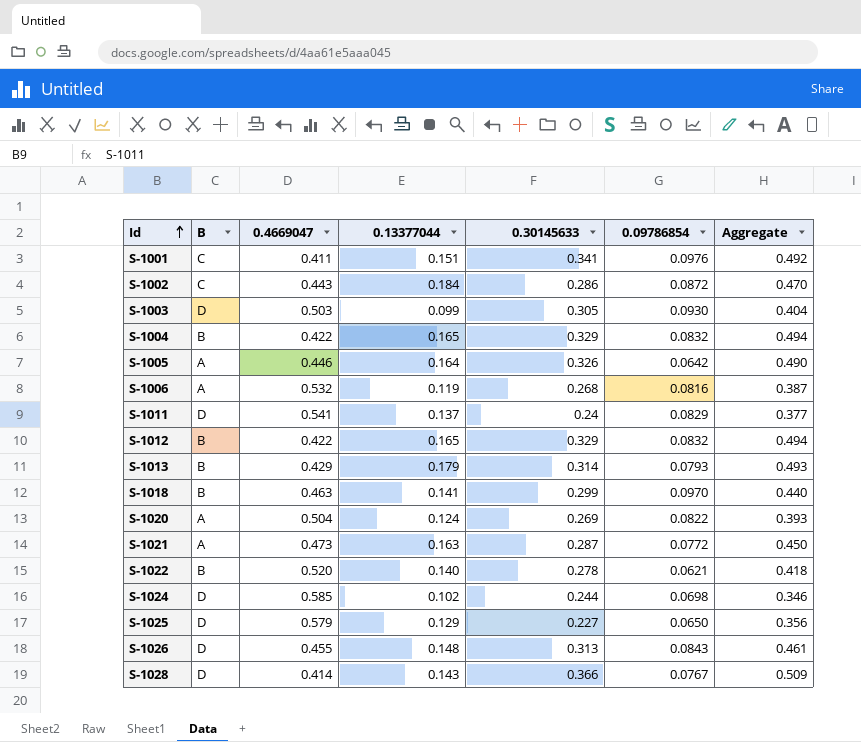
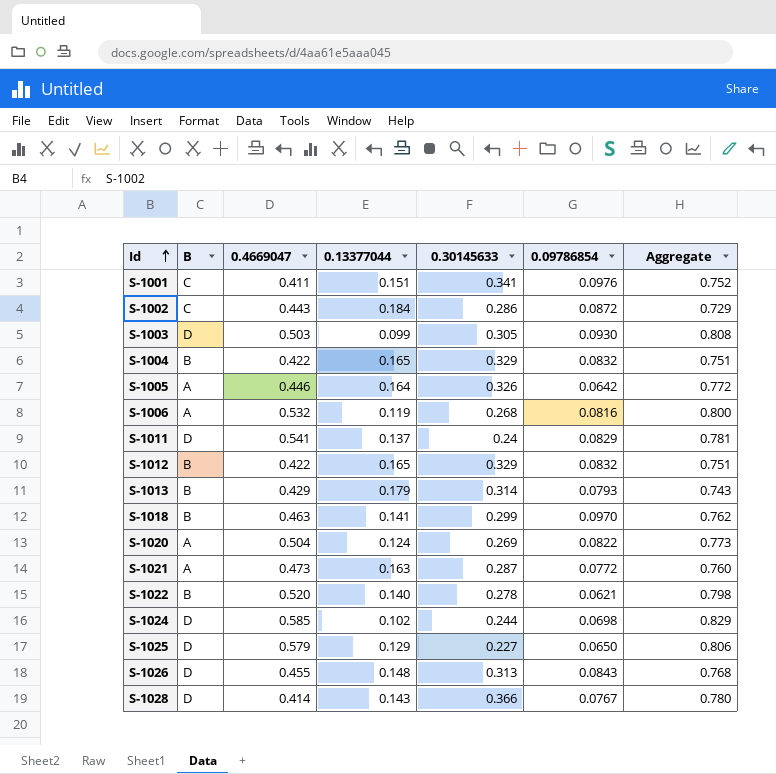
column Aggregate | formula: [0.13377044] + [0.30145633] -> [0.4669047] + [0.30145633]

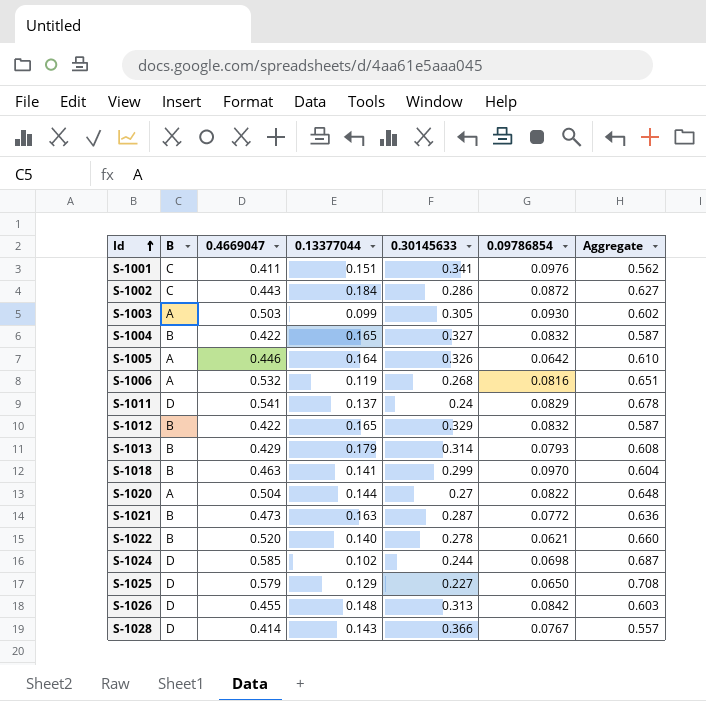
column Aggregate | formula: [0.4669047] + [0.30145633] -> [0.4669047] + [0.13377044]
S-1003 | B: D -> A
S-1004 | 0.30145633: 0.329 -> 0.327
S-1020 | 0.13377044: 0.124 -> 0.144
S-1020 | 0.30145633: 0.269 -> 0.27
S-1021 | B: A -> B
S-1026 | 0.09786854: 0.0843 -> 0.0842

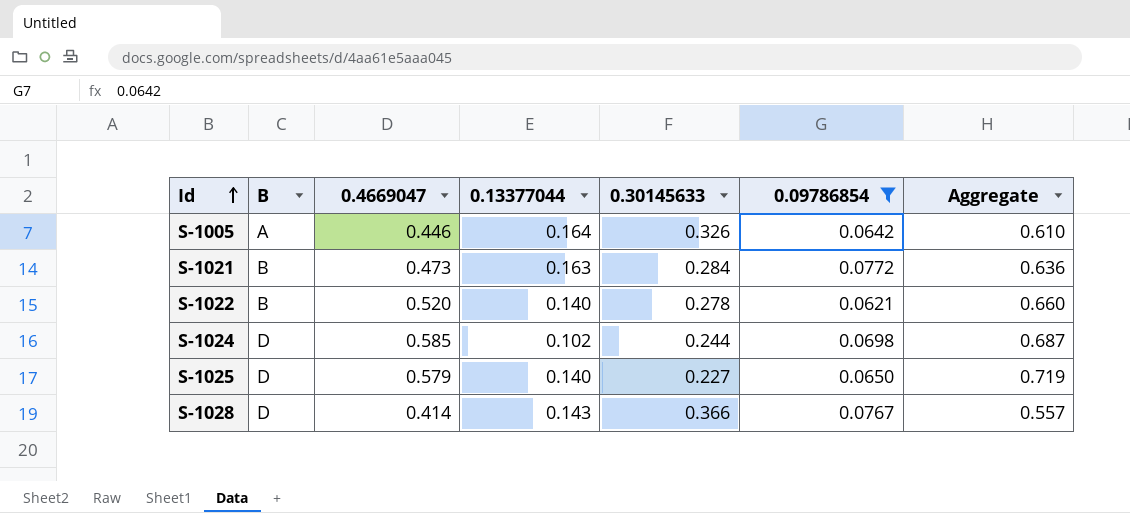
filter: none -> 0.09786854 <= 0.0772
S-1021 | 0.30145633: 0.287 -> 0.284
S-1025 | 0.13377044: 0.129 -> 0.140
S-1025 | Aggregate: 0.708 -> 0.719

